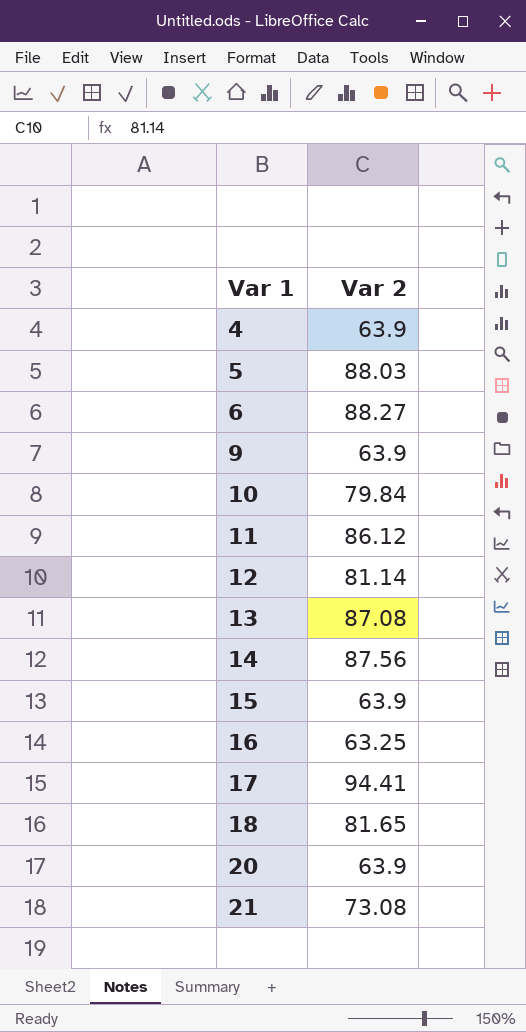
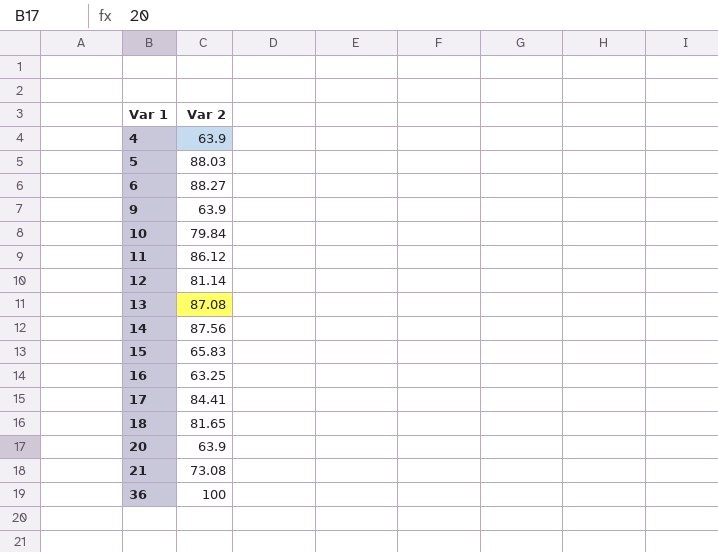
15 | Var 2: 63.9 -> 65.83
17 | Var 2: 94.41 -> 84.41
row 36: none -> 100

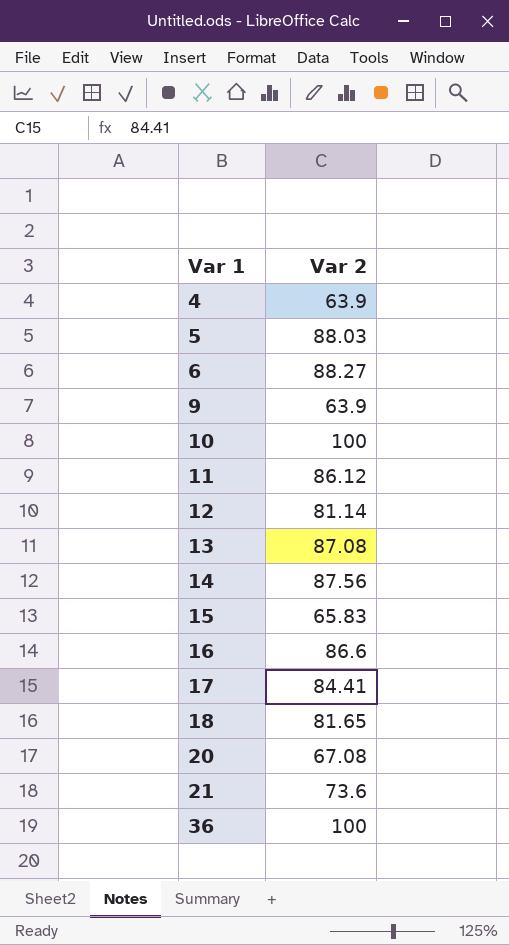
10 | Var 2: 79.84 -> 100
16 | Var 2: 63.25 -> 86.6
20 | Var 2: 63.9 -> 67.08
21 | Var 2: 73.08 -> 73.6

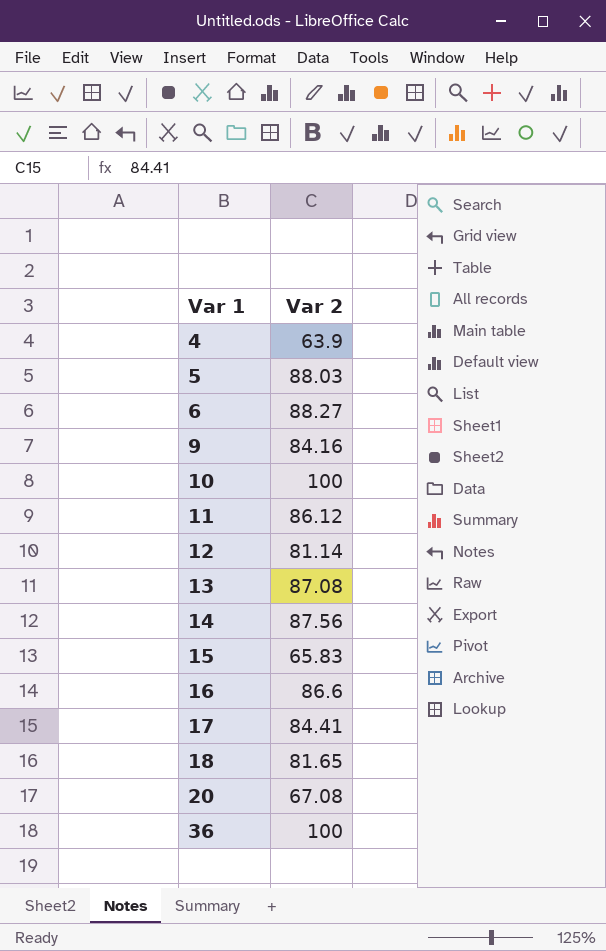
row 21: 73.6 -> none
9 | Var 2: 63.9 -> 84.16

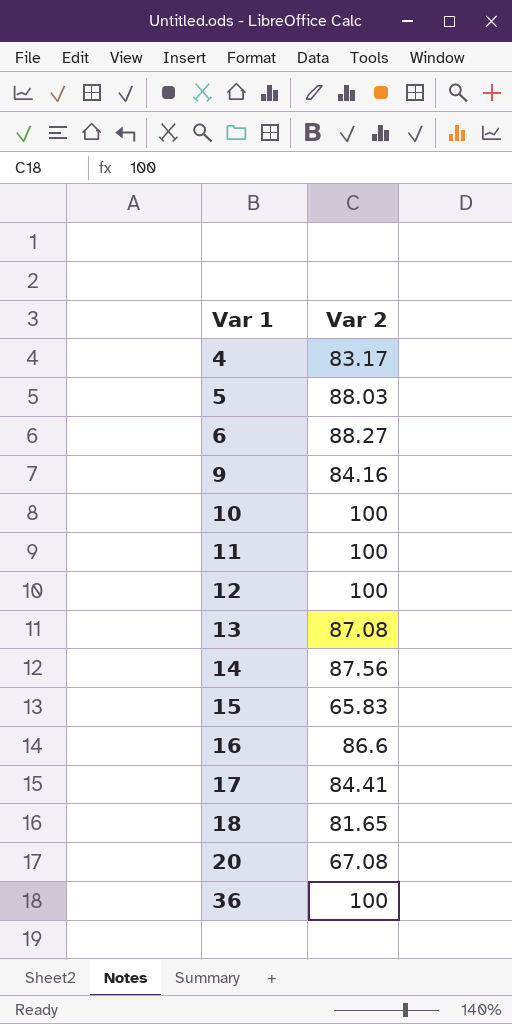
4 | Var 2: 63.9 -> 83.17
11 | Var 2: 86.12 -> 100
12 | Var 2: 81.14 -> 100

